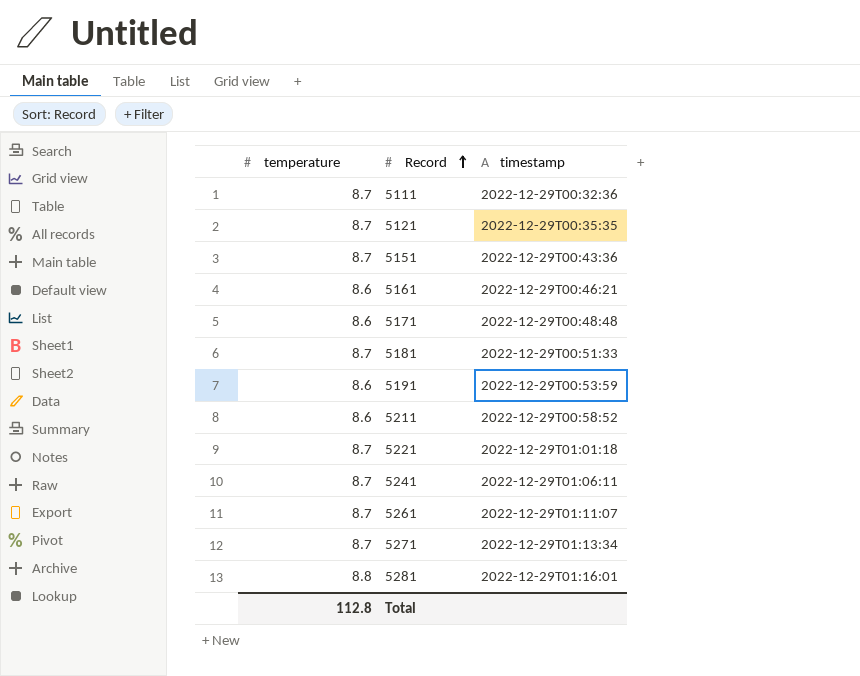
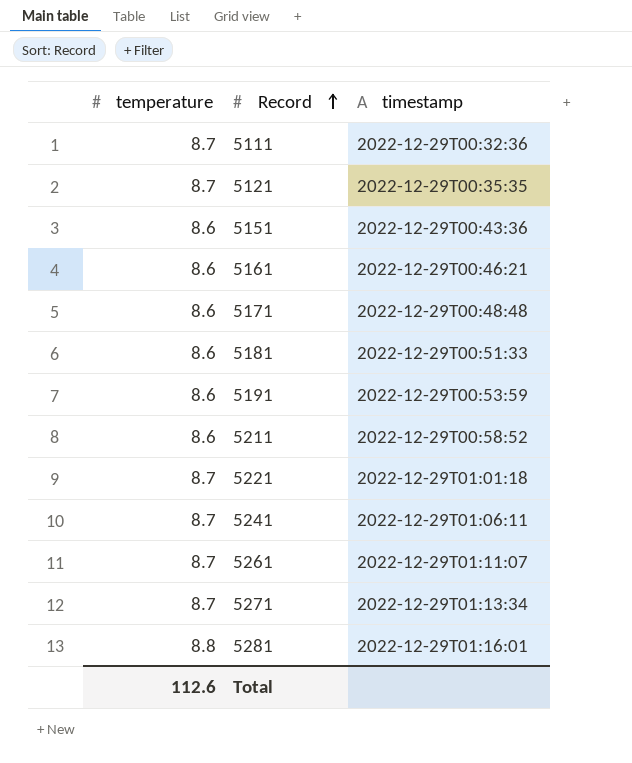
5151 | temperature: 8.7 -> 8.6
5181 | temperature: 8.7 -> 8.6
Total | temperature: 112.8 -> 112.6

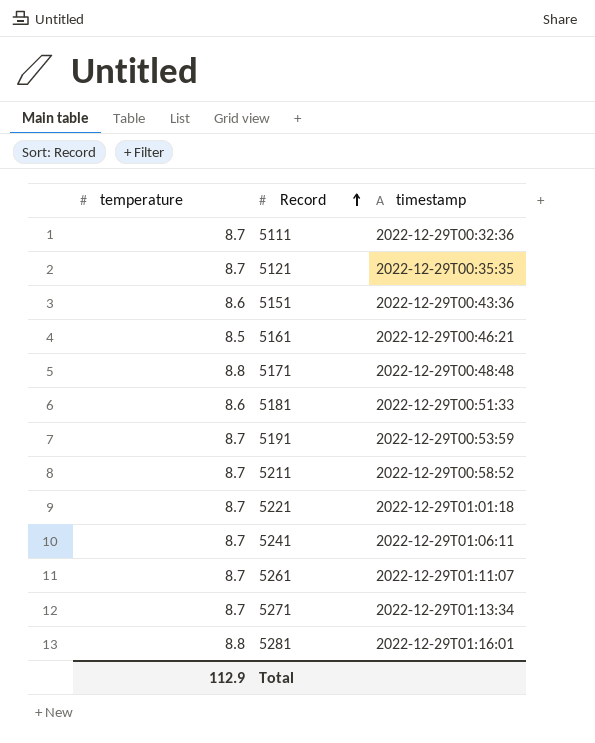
5161 | temperature: 8.6 -> 8.5
5171 | temperature: 8.6 -> 8.8
5191 | temperature: 8.6 -> 8.7
5211 | temperature: 8.6 -> 8.7
Total | temperature: 112.6 -> 112.9

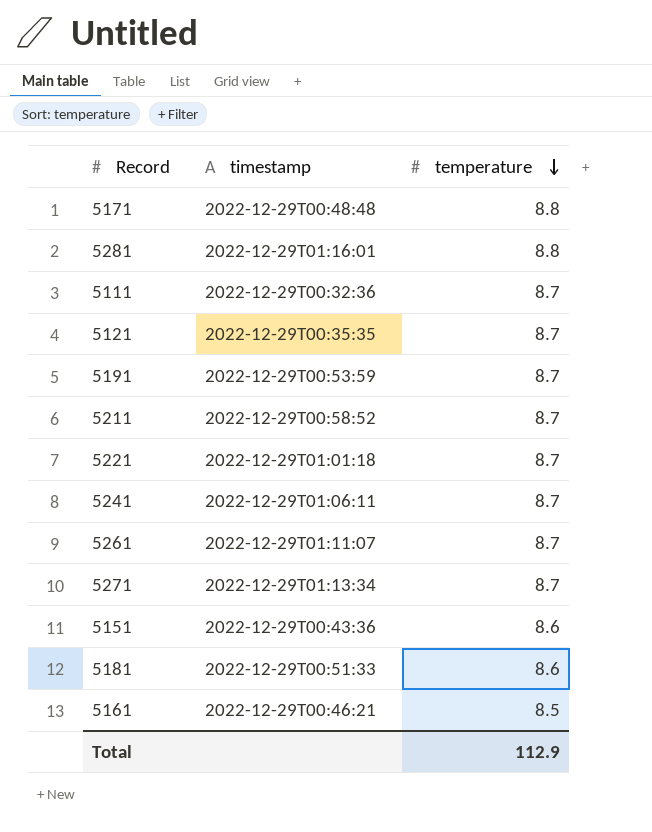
row order: Record ascending -> temperature descending
column temperature | position: 1 -> 3

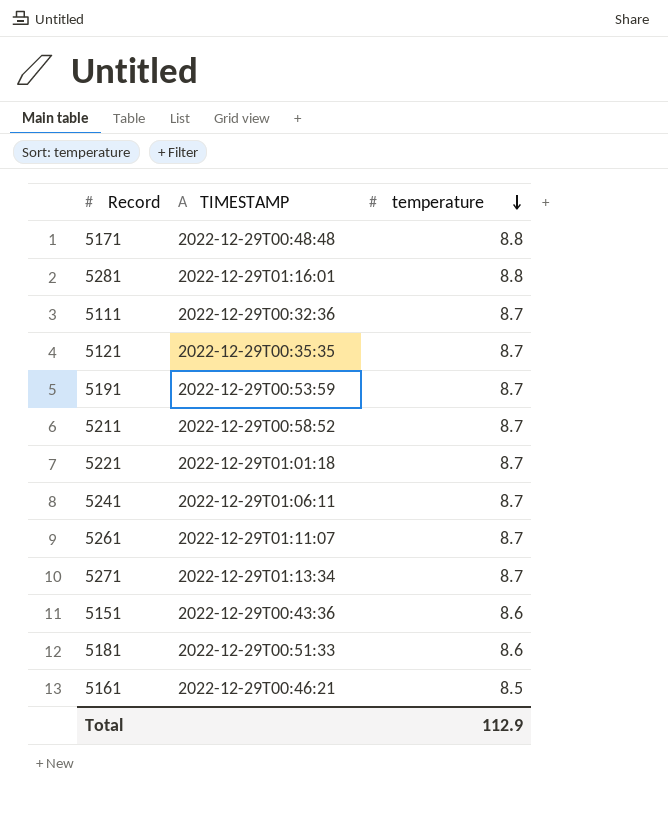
column name: timestamp -> TIMESTAMP

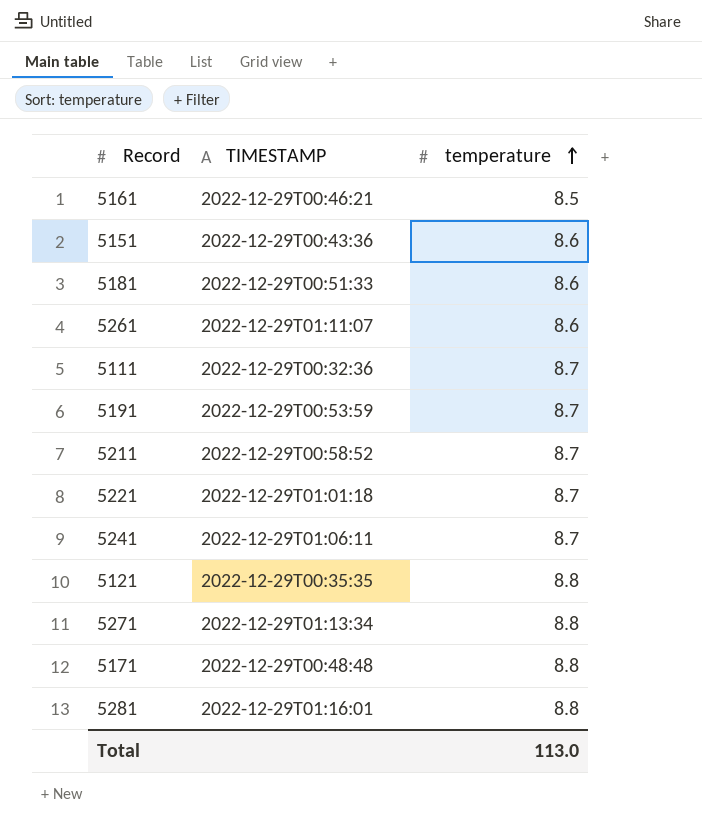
row order: temperature descending -> temperature ascending
5261 | temperature: 8.7 -> 8.6
5121 | temperature: 8.7 -> 8.8
5271 | temperature: 8.7 -> 8.8
Total | temperature: 112.9 -> 113.0

